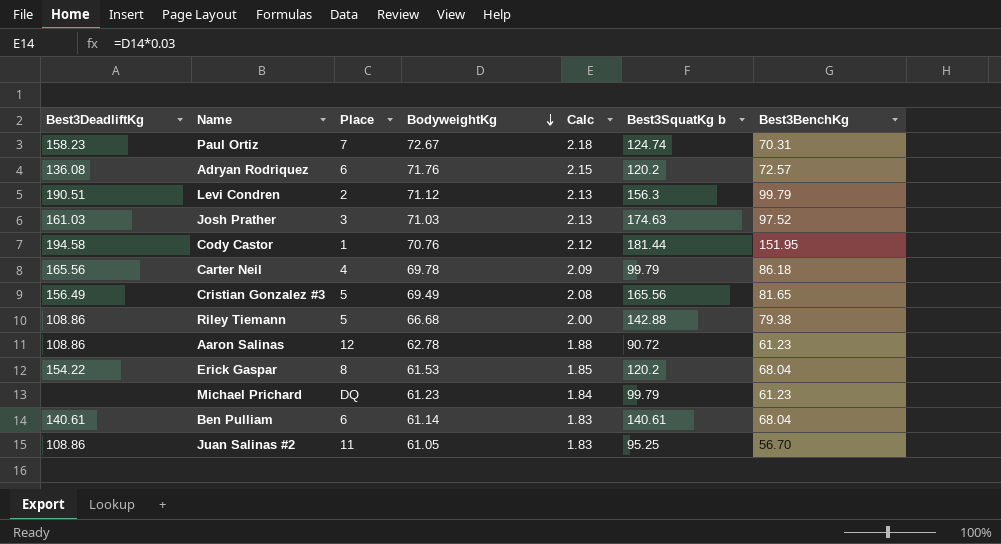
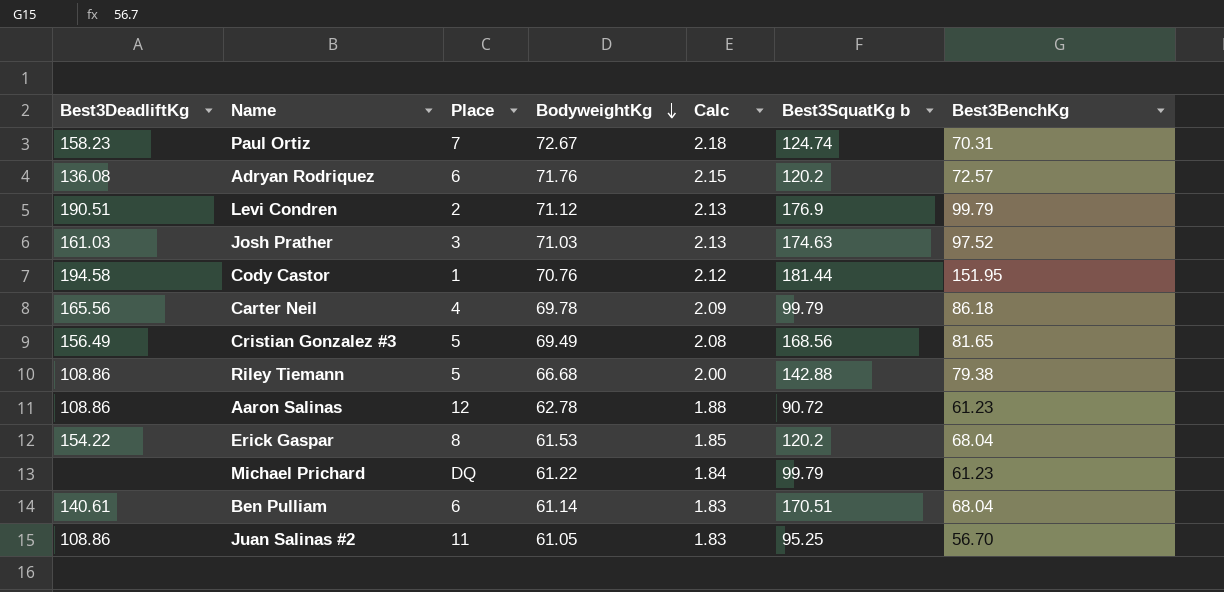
Levi Condren | Best3SquatKg b: 156.3 -> 176.9
Cristian Gonzalez #3 | Best3SquatKg b: 165.56 -> 168.56
Michael Prichard | BodyweightKg: 61.23 -> 61.22
Ben Pulliam | Best3SquatKg b: 140.61 -> 170.51

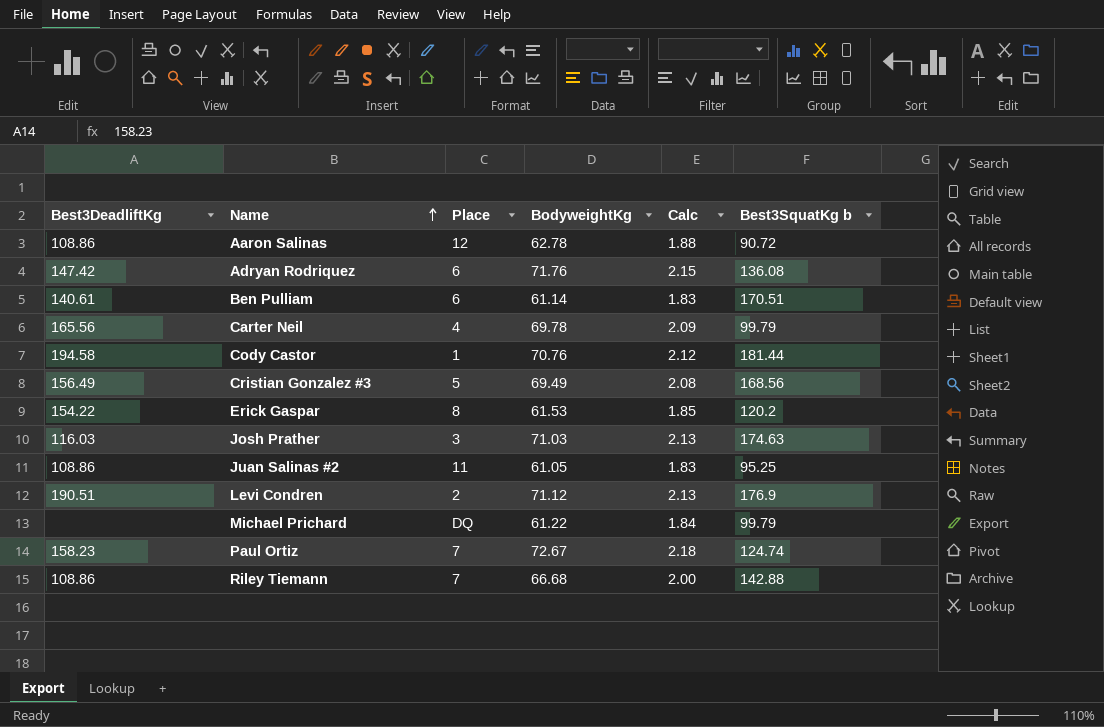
row order: BodyweightKg descending -> Name ascending
column Best3BenchKg | position: 7 -> none
Adryan Rodriquez | Best3DeadliftKg: 136.08 -> 147.42
Adryan Rodriquez | Best3SquatKg b: 120.2 -> 136.08
Josh Prather | Best3DeadliftKg: 161.03 -> 116.03
Riley Tiemann | Place: 5 -> 7

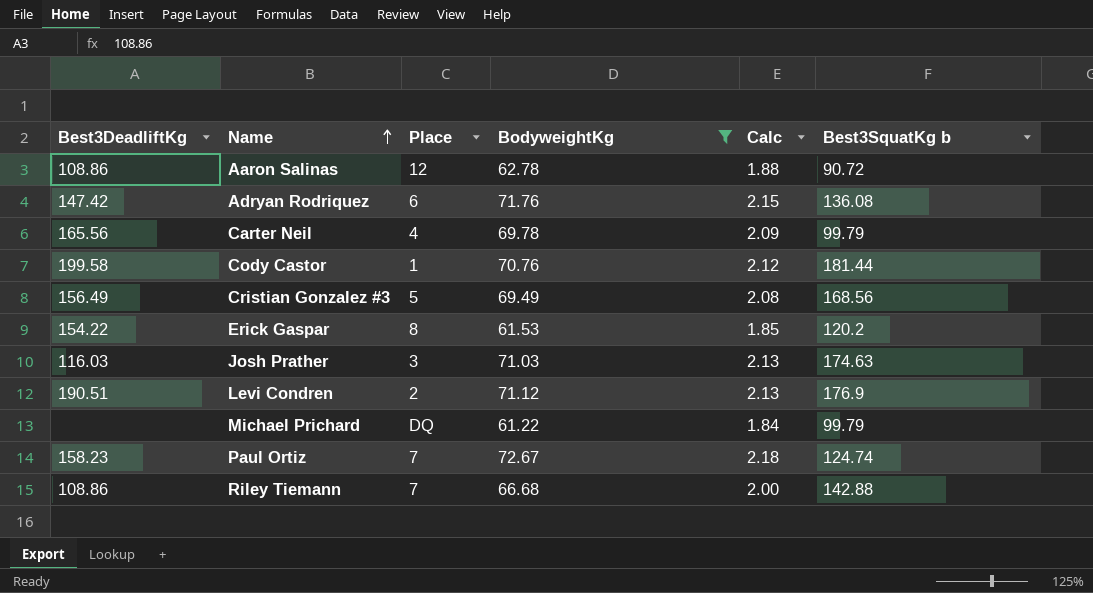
filter: none -> BodyweightKg >= 61.22
Cody Castor | Best3DeadliftKg: 194.58 -> 199.58

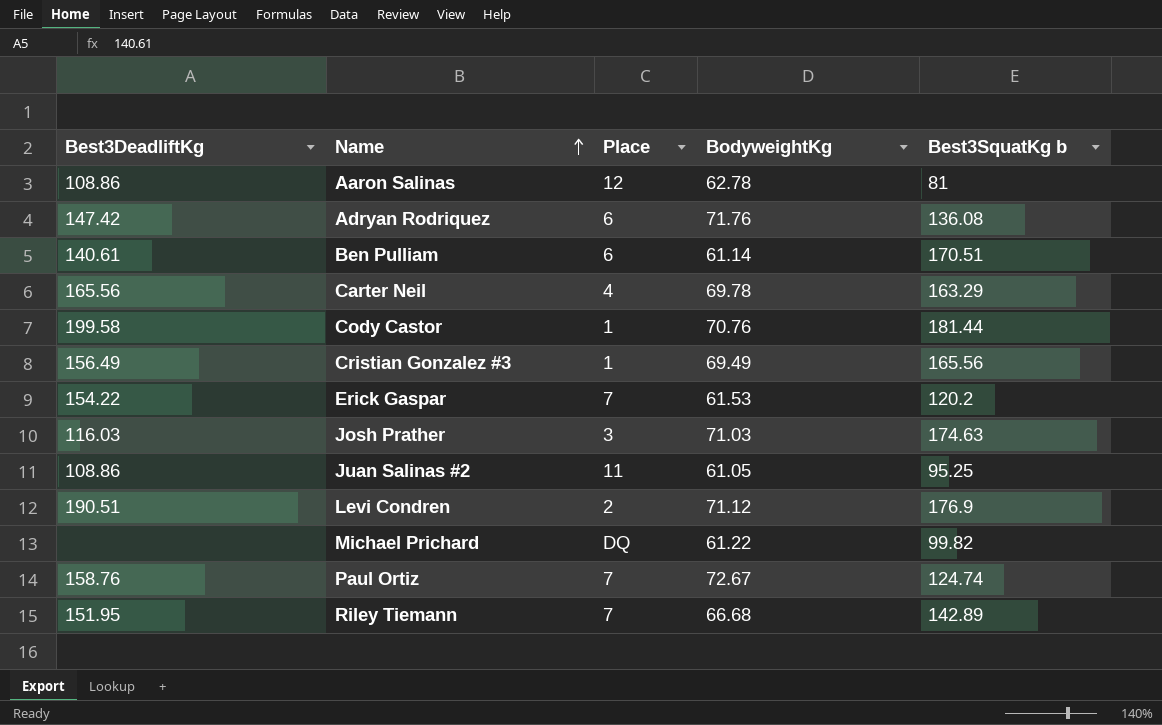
filter: BodyweightKg >= 61.22 -> none
column Calc | formula: [BodyweightKg] * 0.03 -> none
Aaron Salinas | Best3SquatKg b: 90.72 -> 81
Carter Neil | Best3SquatKg b: 99.79 -> 163.29
Cristian Gonzalez #3 | Place: 5 -> 1
Cristian Gonzalez #3 | Best3SquatKg b: 168.56 -> 165.56
Erick Gaspar | Place: 8 -> 7
Michael Prichard | Best3SquatKg b: 99.79 -> 99.82
Paul Ortiz | Best3DeadliftKg: 158.23 -> 158.76
Riley Tiemann | Best3DeadliftKg: 108.86 -> 151.95
Riley Tiemann | Best3SquatKg b: 142.88 -> 142.89

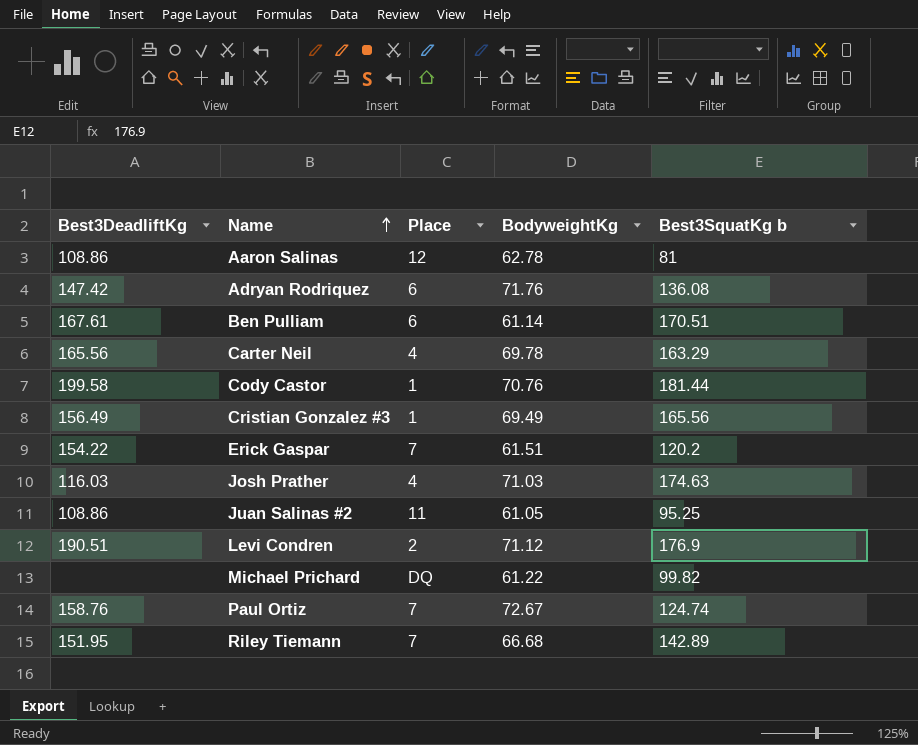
Ben Pulliam | Best3DeadliftKg: 140.61 -> 167.61
Erick Gaspar | BodyweightKg: 61.53 -> 61.51
Josh Prather | Place: 3 -> 4

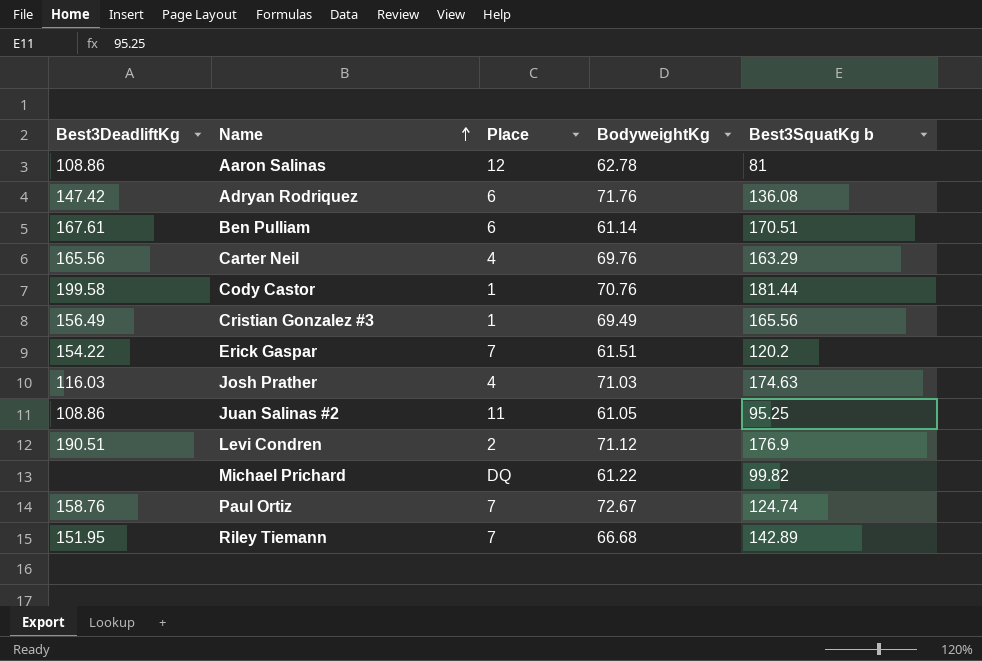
Carter Neil | BodyweightKg: 69.78 -> 69.76

